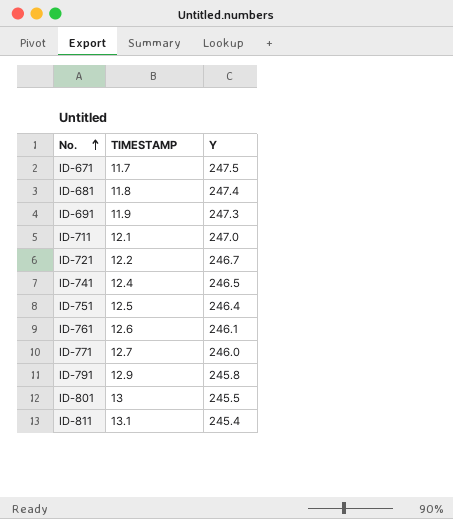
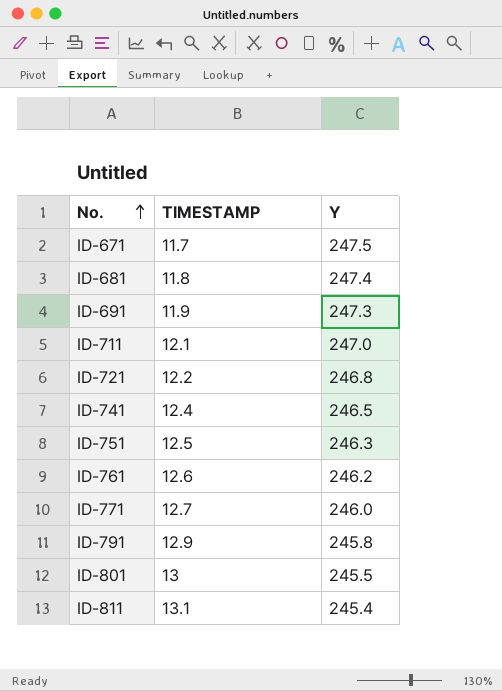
ID-721 | Y: 246.7 -> 246.8
ID-751 | Y: 246.4 -> 246.3
ID-761 | Y: 246.1 -> 246.2

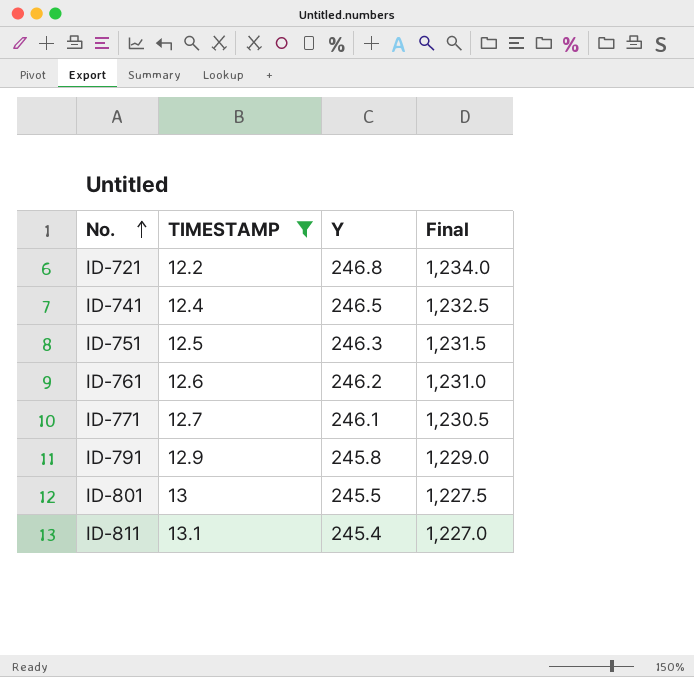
filter: none -> TIMESTAMP >= 12.2
column Final | formula: none -> [Y] * 5
ID-771 | Y: 246.0 -> 246.1

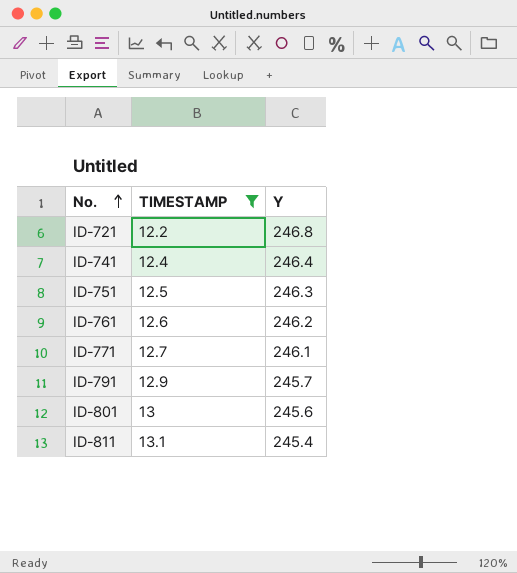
column Final | formula: [Y] * 5 -> none
ID-741 | Y: 246.5 -> 246.4
ID-791 | Y: 245.8 -> 245.7
ID-801 | Y: 245.5 -> 245.6

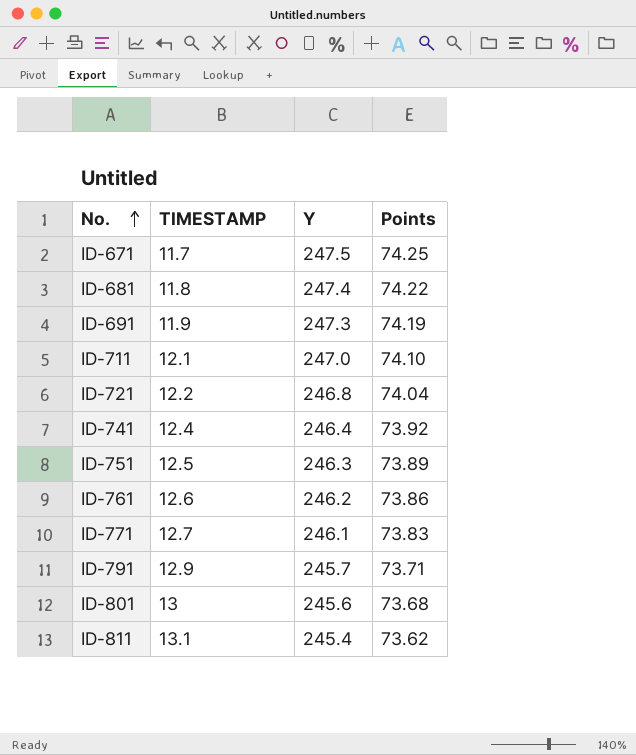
filter: TIMESTAMP >= 12.2 -> none
column Points | formula: none -> [Y] * 0.3

